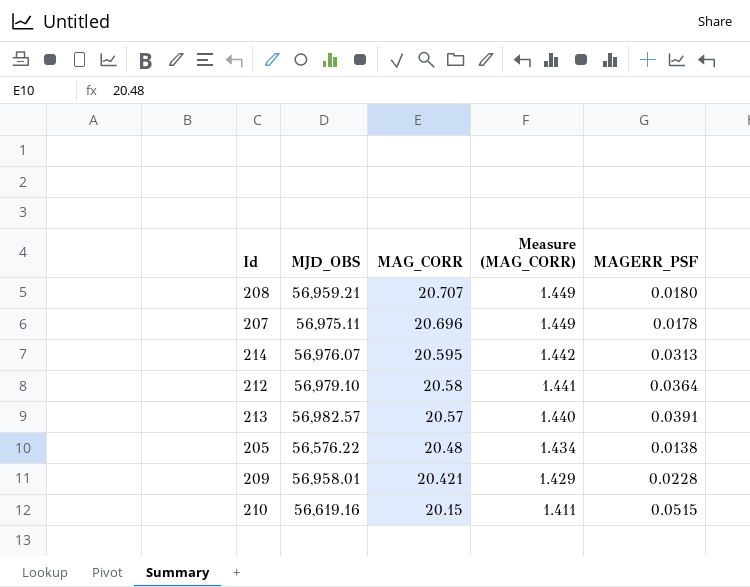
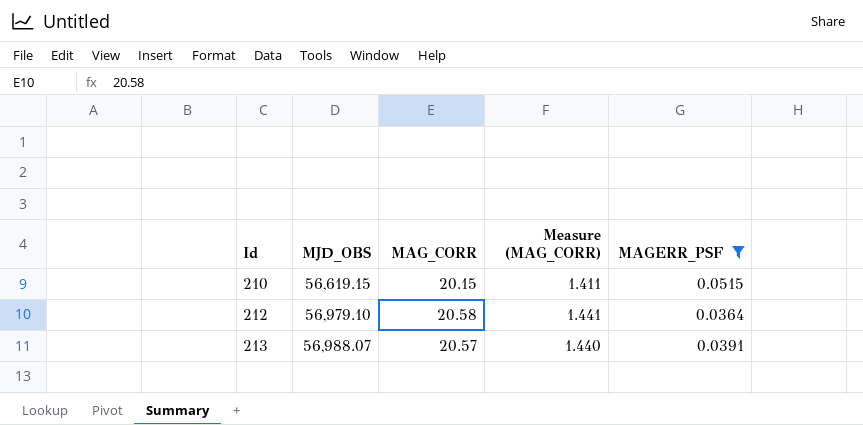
filter: none -> MAGERR_PSF >= 0.0364
row order: MAG_CORR descending -> Id ascending
210 | MJD_OBS: 56,619.16 -> 56,619.15
213 | MJD_OBS: 56,982.57 -> 56,988.07

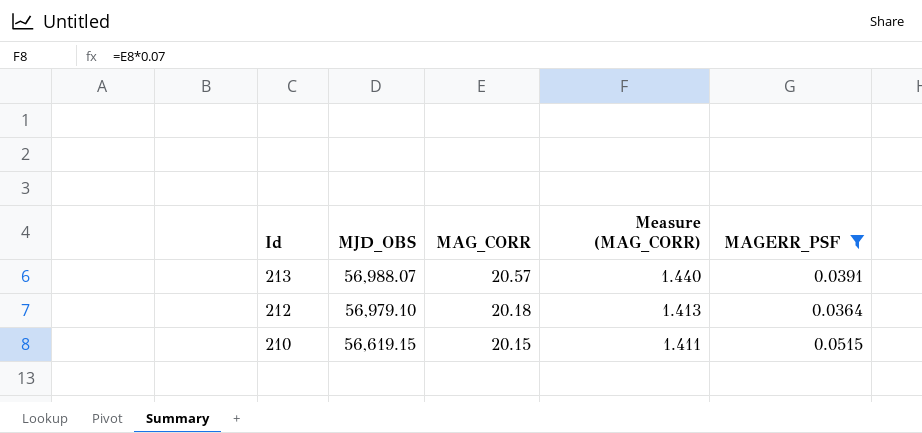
row order: Id ascending -> Id descending
212 | MAG_CORR: 20.58 -> 20.18
212 | Measure (MAG_CORR): 1.441 -> 1.413

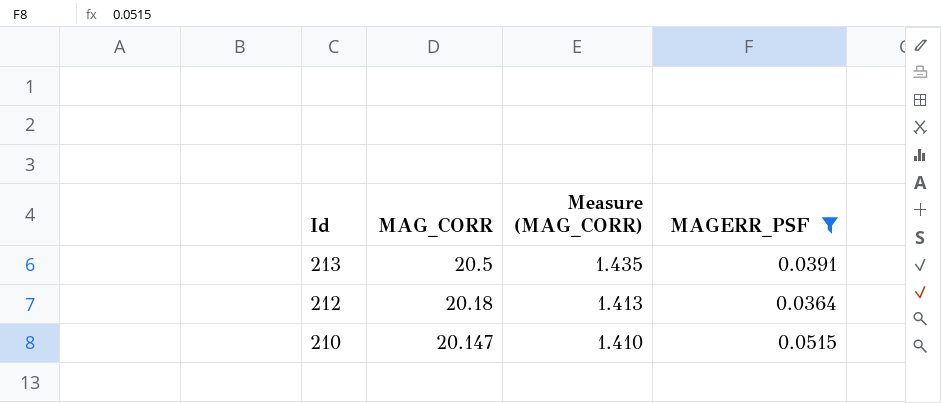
column MJD_OBS | position: 2 -> none
213 | MAG_CORR: 20.57 -> 20.5
213 | Measure (MAG_CORR): 1.440 -> 1.435
210 | MAG_CORR: 20.15 -> 20.147
210 | Measure (MAG_CORR): 1.411 -> 1.410

